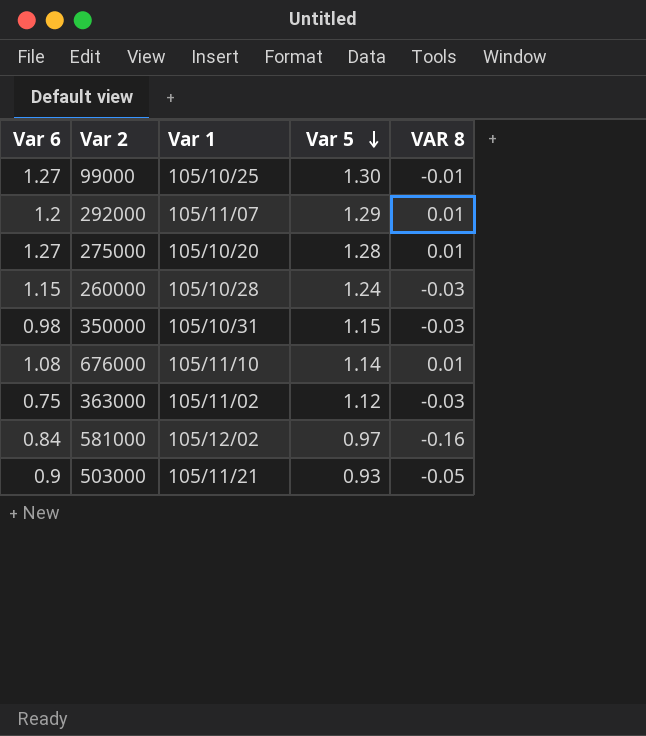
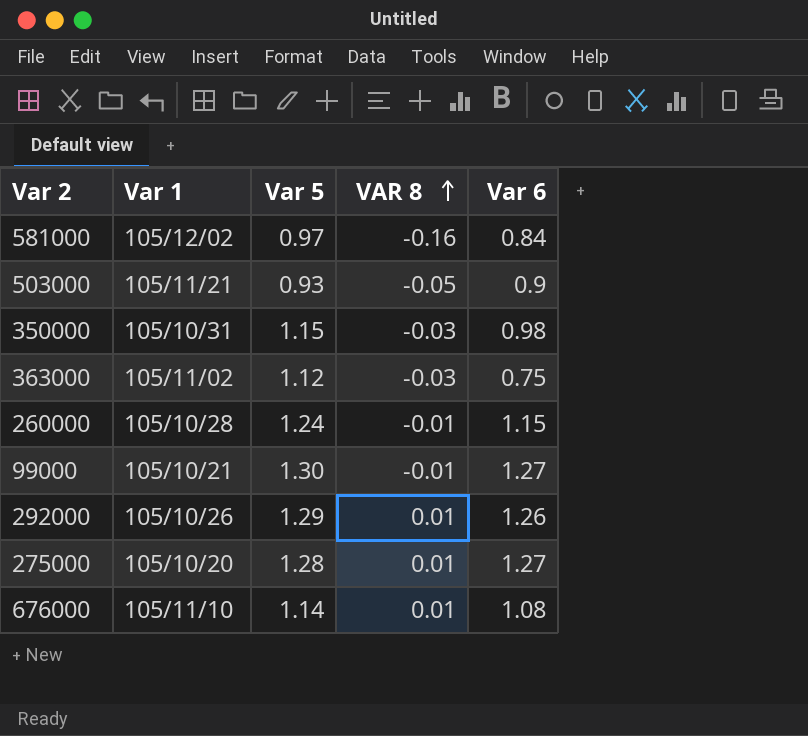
row order: Var 5 descending -> VAR 8 ascending
column Var 6 | position: 1 -> 5
260000 | VAR 8: -0.03 -> -0.01
99000 | Var 1: 105/10/25 -> 105/10/21
292000 | Var 1: 105/11/07 -> 105/10/26
292000 | Var 6: 1.2 -> 1.26

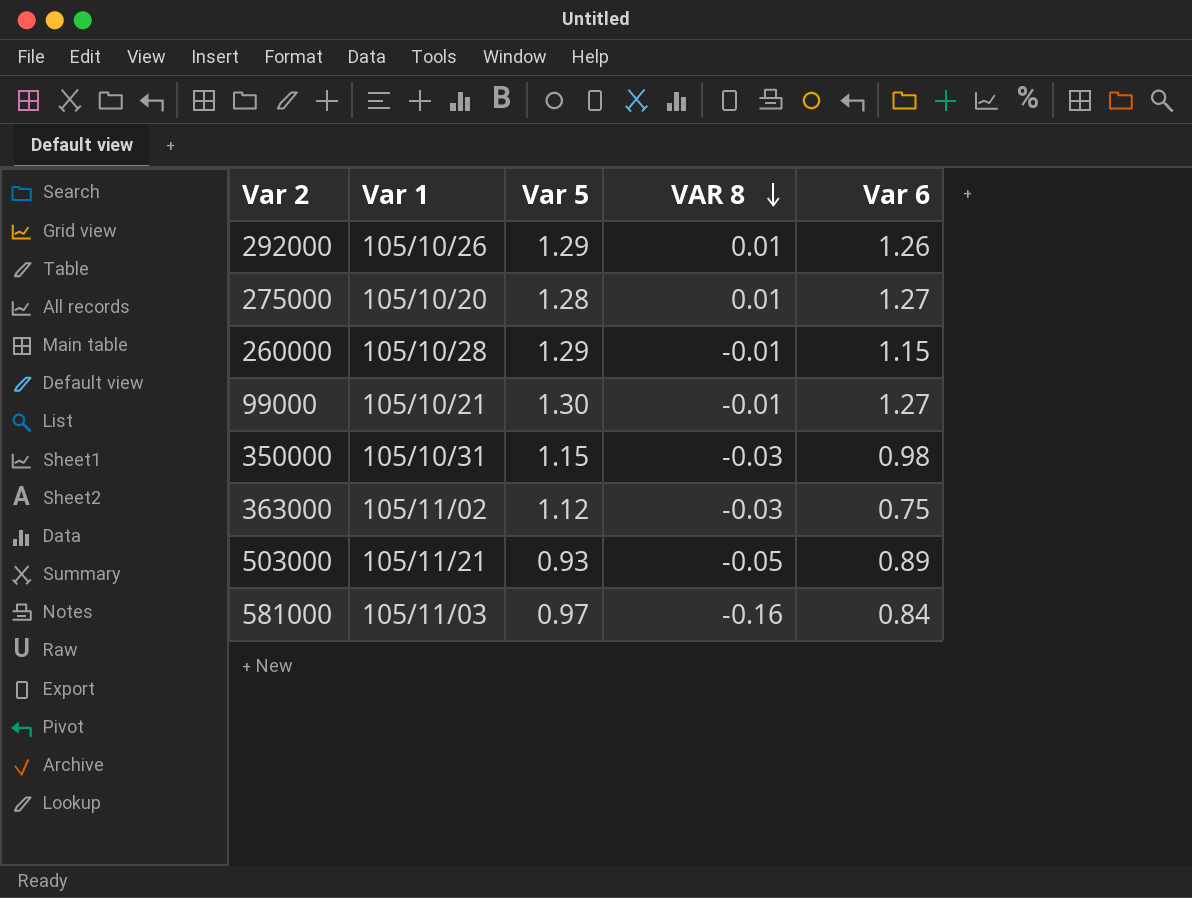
row order: VAR 8 ascending -> VAR 8 descending
row 676000: 105/11/10 | 1.14 | 0.01 | 1.08 -> none
260000 | Var 5: 1.24 -> 1.29
503000 | Var 6: 0.9 -> 0.89
581000 | Var 1: 105/12/02 -> 105/11/03

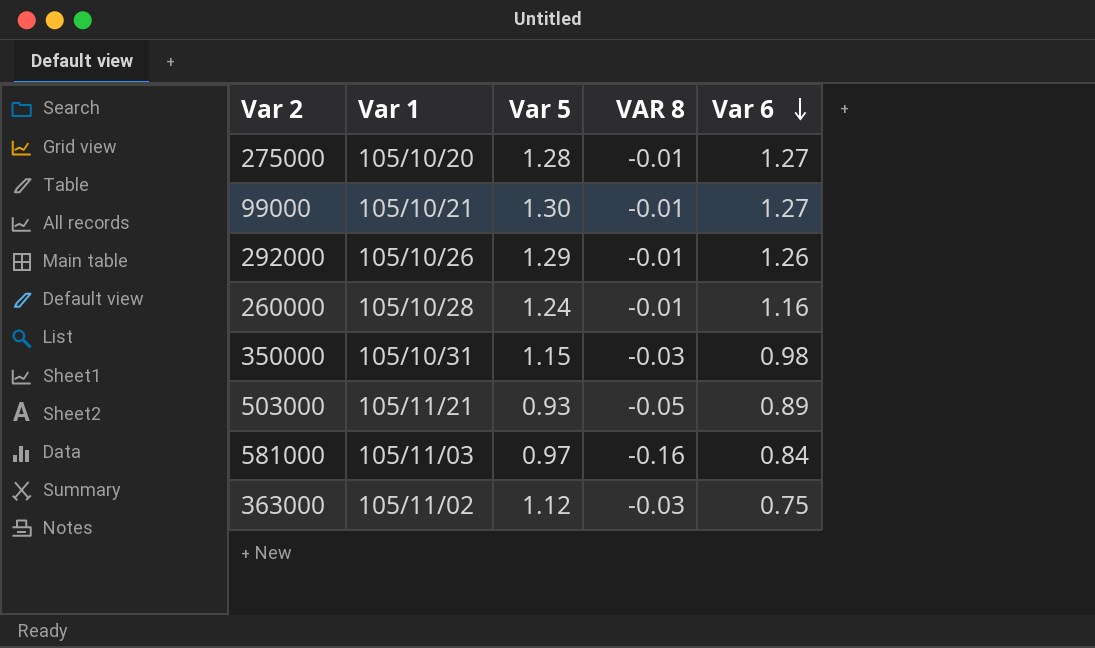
row order: VAR 8 descending -> Var 6 descending
275000 | VAR 8: 0.01 -> -0.01
292000 | VAR 8: 0.01 -> -0.01
260000 | Var 5: 1.29 -> 1.24
260000 | Var 6: 1.15 -> 1.16

